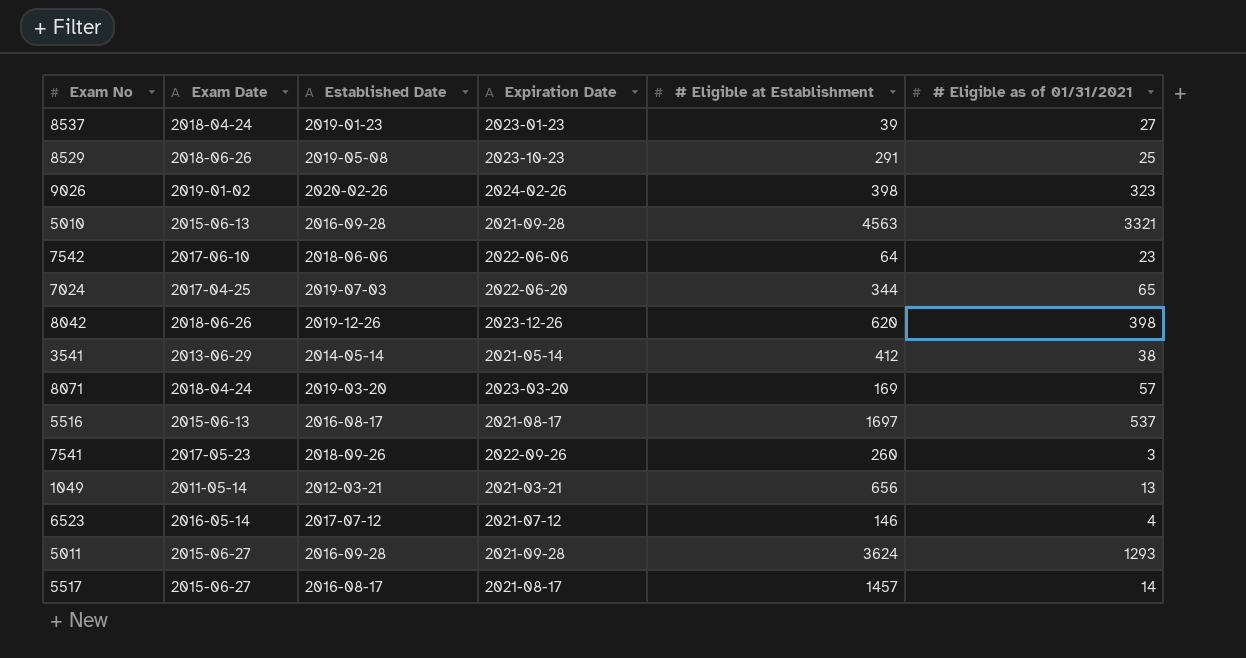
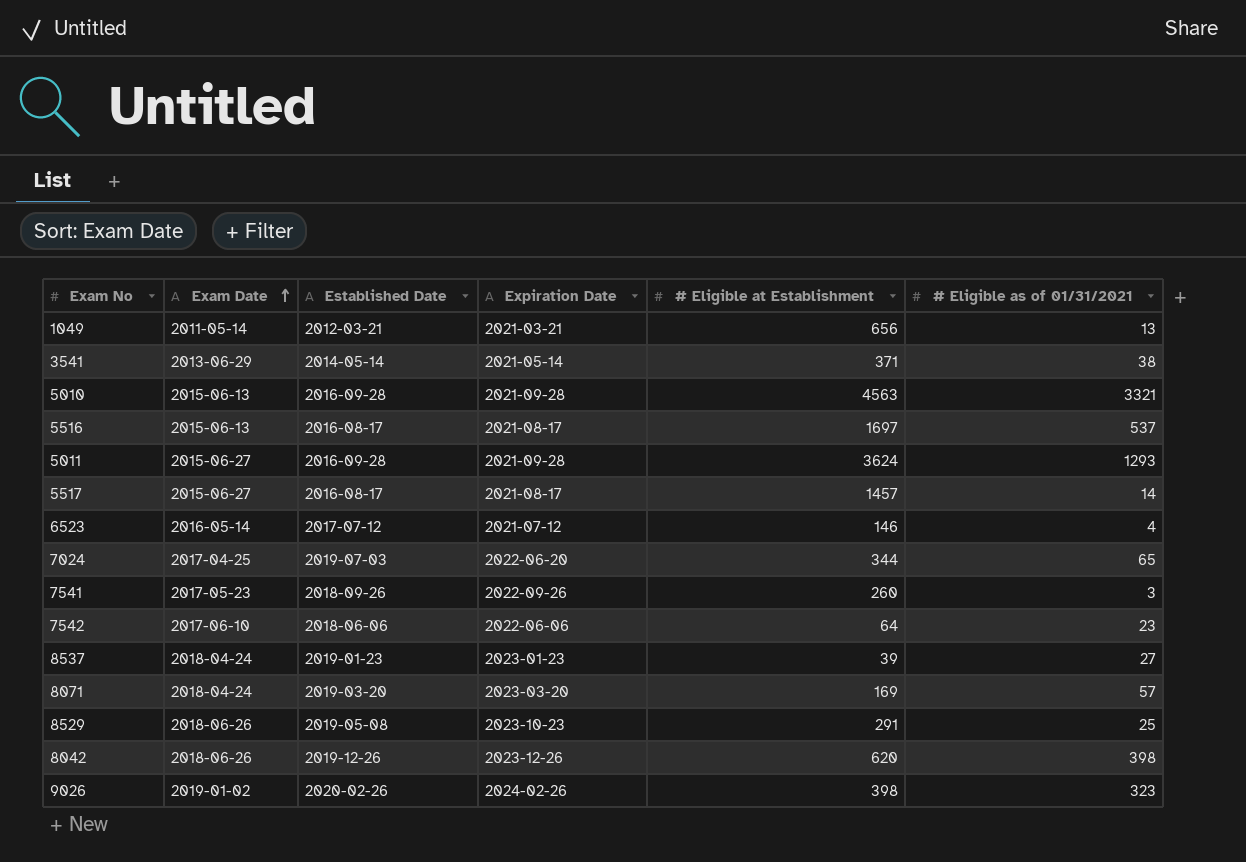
row order: none -> Exam Date ascending
3541 | # Eligible at Establishment: 412 -> 371

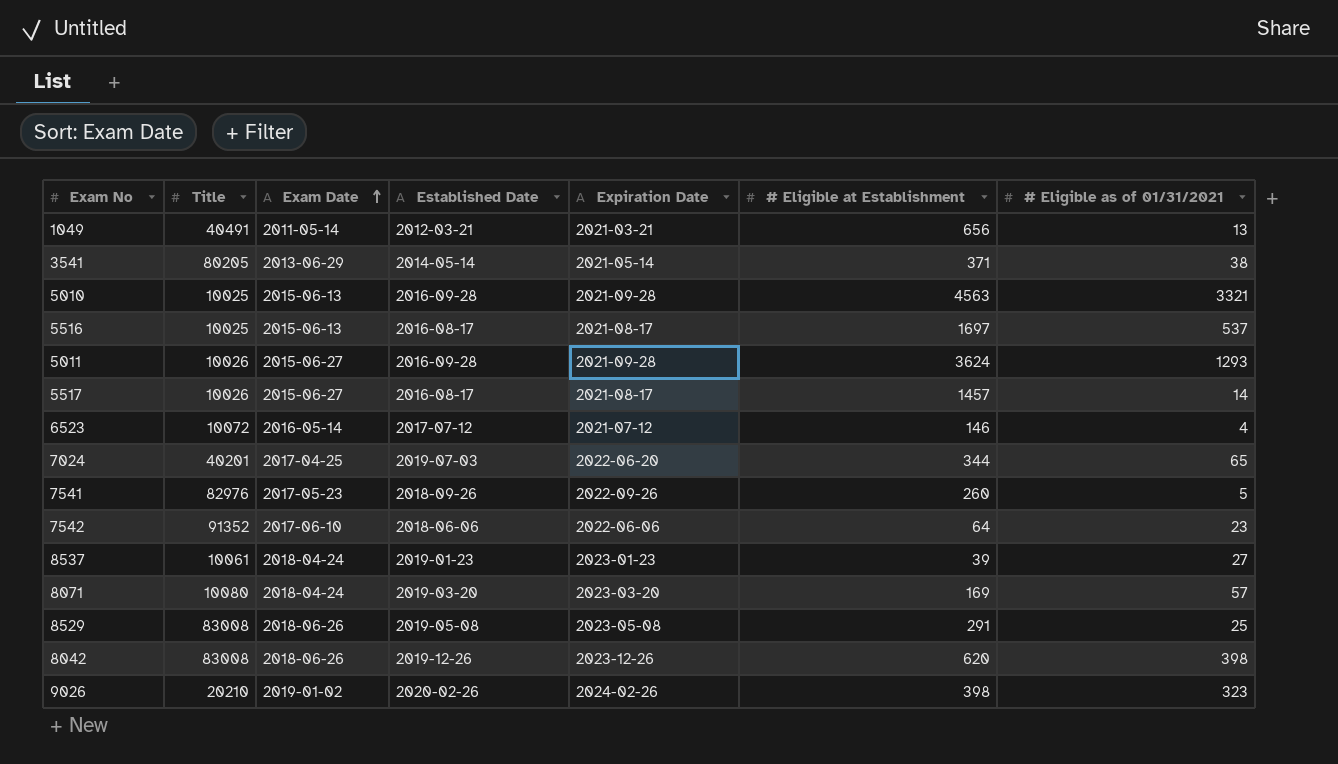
column Title | position: none -> 2
7541 | # Eligible as of 01/31/2021: 3 -> 5
8529 | Expiration Date: 2023-10-23 -> 2023-05-08

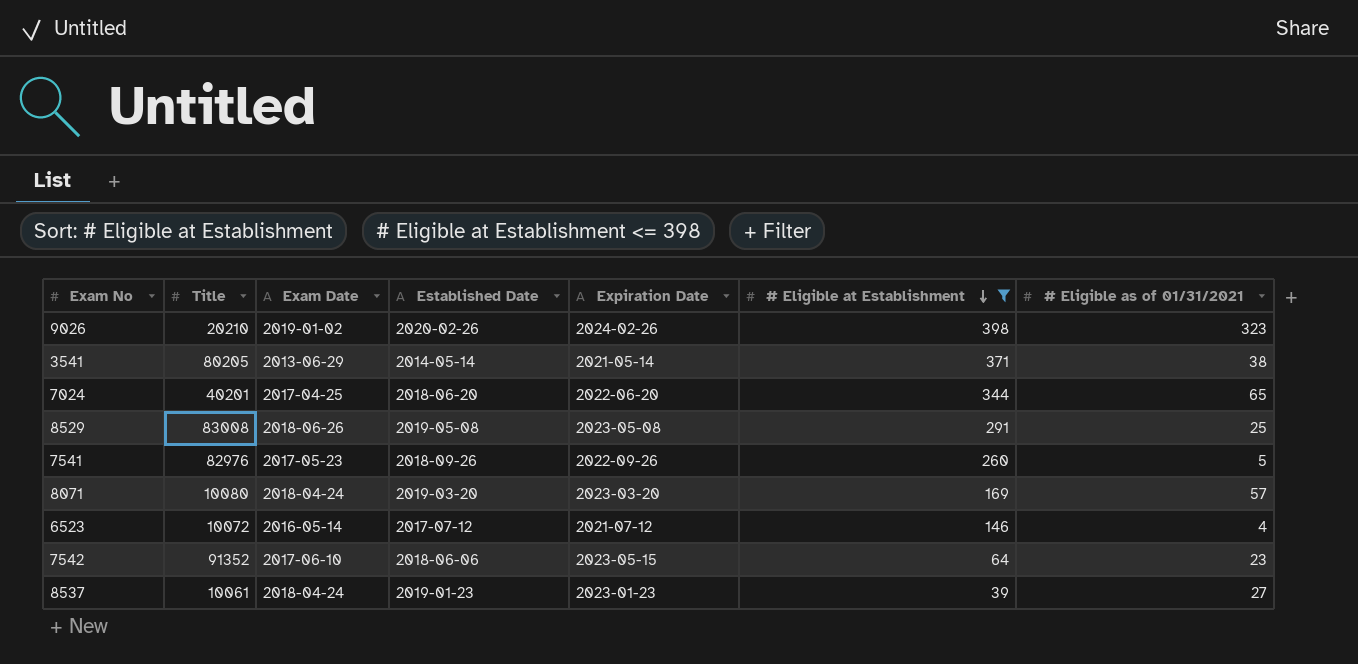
filter: none -> # Eligible at Establishment <= 398
row order: Exam Date ascending -> # Eligible at Establishment descending
7024 | Established Date: 2019-07-03 -> 2018-06-20
7542 | Expiration Date: 2022-06-06 -> 2023-05-15

